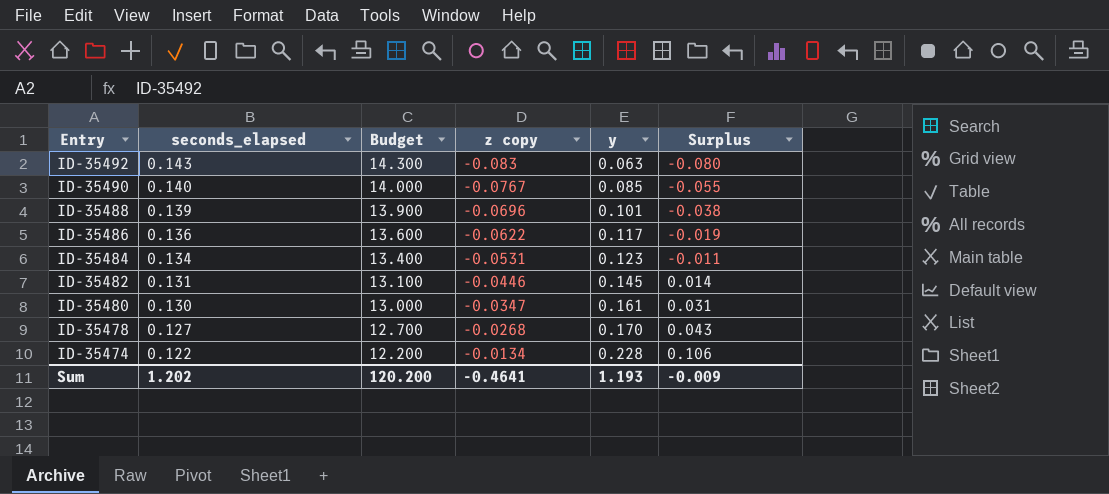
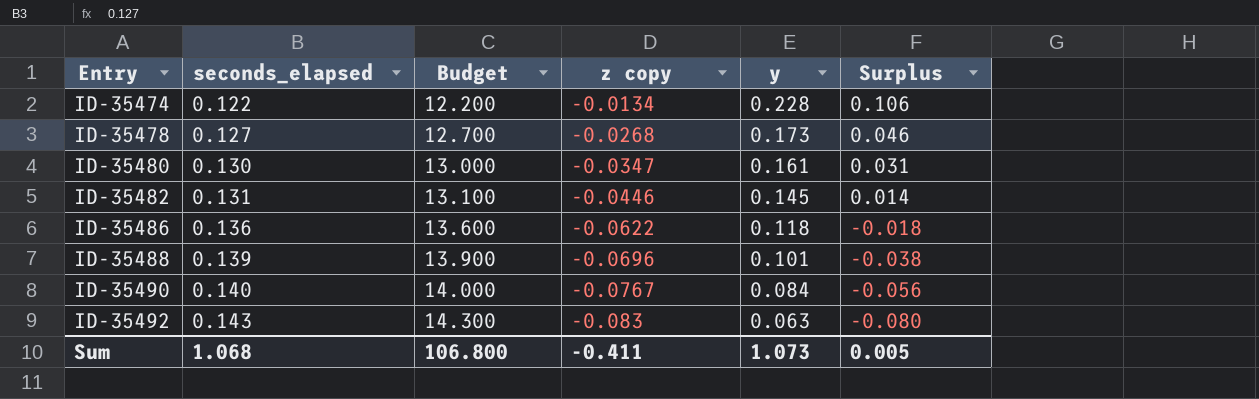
row order: Entry descending -> Entry ascending
row ID-35484: 0.134 | 13.400 | -0.0531 | 0.123 | -0.011 -> none
ID-35478 | y: 0.170 -> 0.173
ID-35478 | Surplus: 0.043 -> 0.046
ID-35486 | y: 0.117 -> 0.118
ID-35486 | Surplus: -0.019 -> -0.018
ID-35490 | y: 0.085 -> 0.084
ID-35490 | Surplus: -0.055 -> -0.056
Sum | seconds_elapsed: 1.202 -> 1.068
Sum | Budget: 120.200 -> 106.800
Sum | z copy: -0.4641 -> -0.411
Sum | y: 1.193 -> 1.073
Sum | Surplus: -0.009 -> 0.005

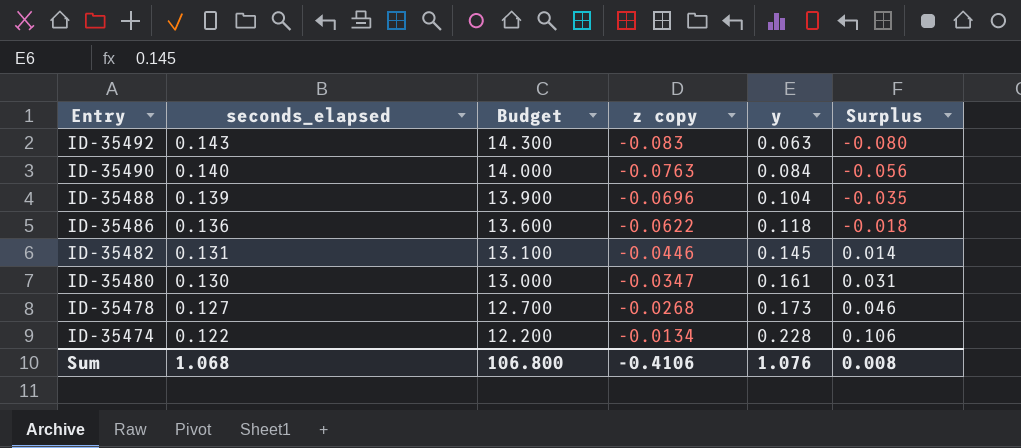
row order: Entry ascending -> Entry descending
ID-35490 | z copy: -0.0767 -> -0.0763
ID-35488 | y: 0.101 -> 0.104
ID-35488 | Surplus: -0.038 -> -0.035
Sum | z copy: -0.411 -> -0.4106
Sum | y: 1.073 -> 1.076
Sum | Surplus: 0.005 -> 0.008

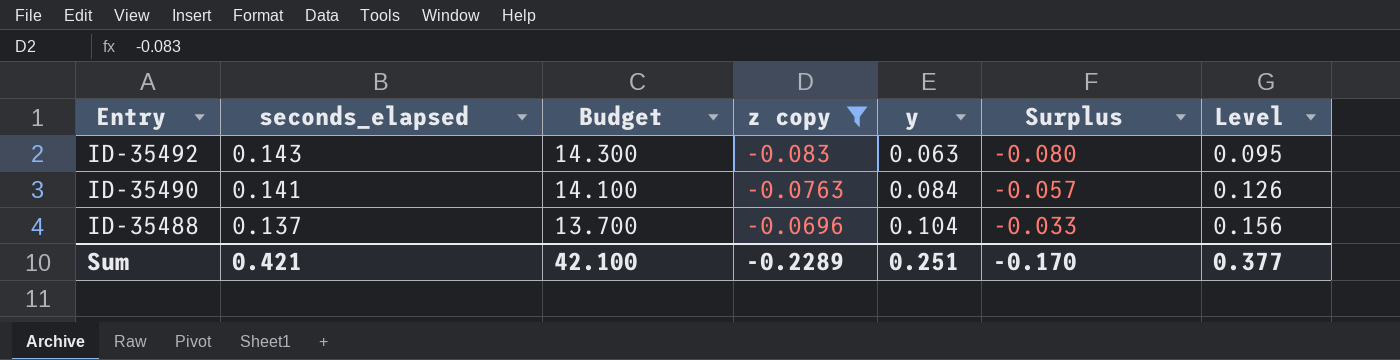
filter: none -> z copy <= -0.0696
column Level | formula: none -> [y] * 1.5
ID-35490 | seconds_elapsed: 0.140 -> 0.141
ID-35490 | Budget: 14.000 -> 14.100
ID-35490 | Surplus: -0.056 -> -0.057
ID-35488 | seconds_elapsed: 0.139 -> 0.137
ID-35488 | Budget: 13.900 -> 13.700
ID-35488 | Surplus: -0.035 -> -0.033
Sum | seconds_elapsed: 1.068 -> 0.421
Sum | Budget: 106.800 -> 42.100
Sum | z copy: -0.4106 -> -0.2289
Sum | y: 1.076 -> 0.251
Sum | Surplus: 0.008 -> -0.170

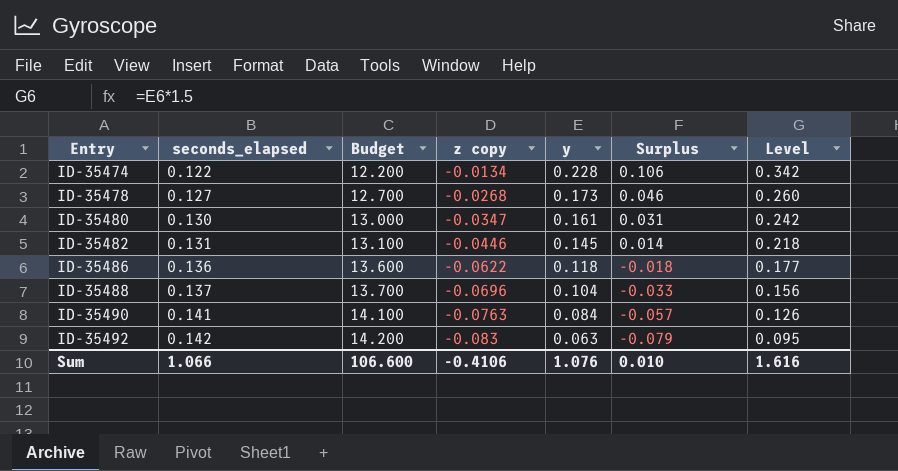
filter: z copy <= -0.0696 -> none
row order: Entry descending -> Entry ascending
ID-35492 | seconds_elapsed: 0.143 -> 0.142
ID-35492 | Budget: 14.300 -> 14.200
ID-35492 | Surplus: -0.080 -> -0.079
Sum | seconds_elapsed: 0.421 -> 1.066
Sum | Budget: 42.100 -> 106.600
Sum | z copy: -0.2289 -> -0.4106
Sum | y: 0.251 -> 1.076
Sum | Surplus: -0.170 -> 0.010
Sum | Level: 0.377 -> 1.616

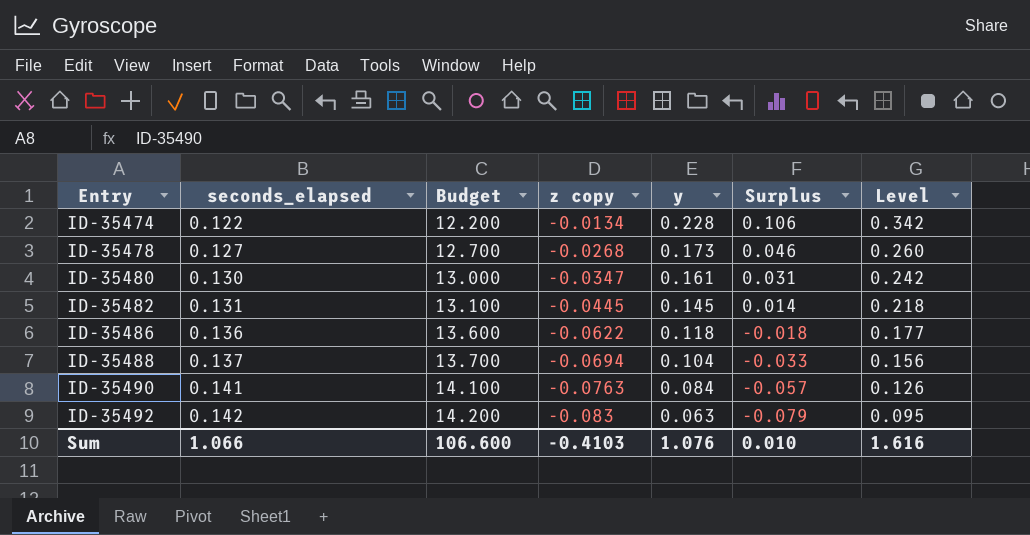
ID-35482 | z copy: -0.0446 -> -0.0445
ID-35488 | z copy: -0.0696 -> -0.0694
Sum | z copy: -0.4106 -> -0.4103

